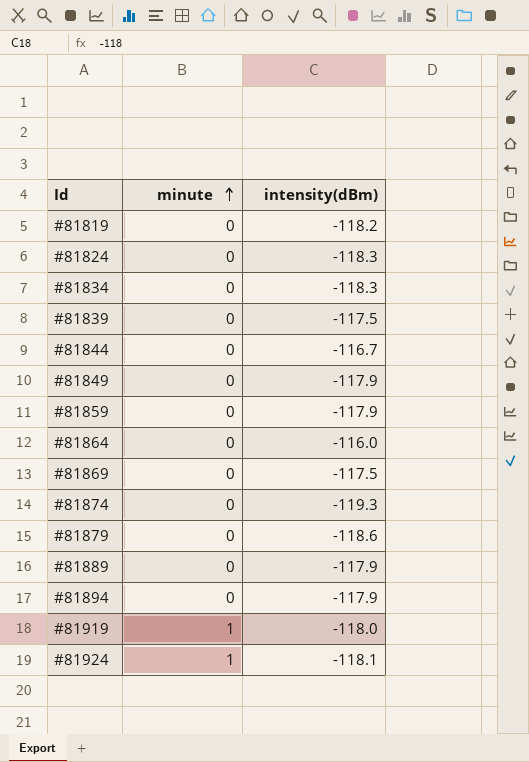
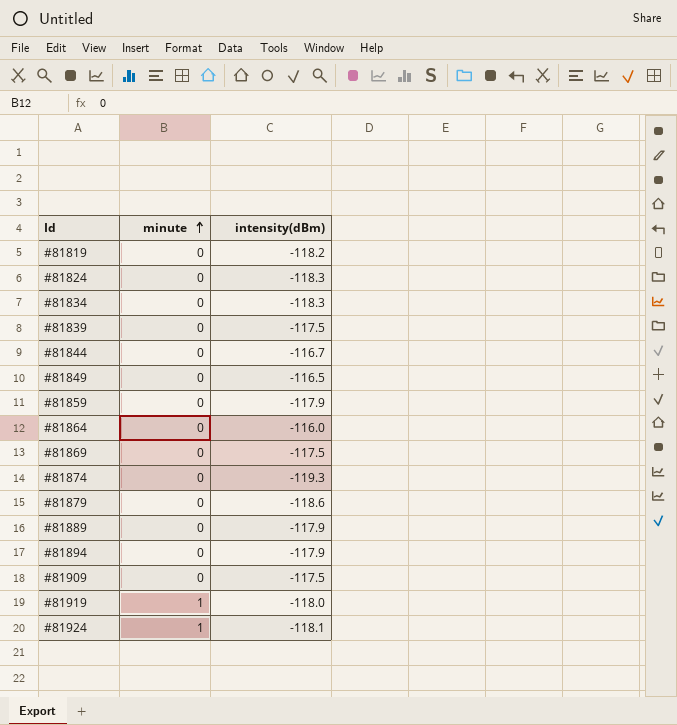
#81849 | intensity(dBm): -117.9 -> -116.5
row #81909: none -> 0 | -117.5

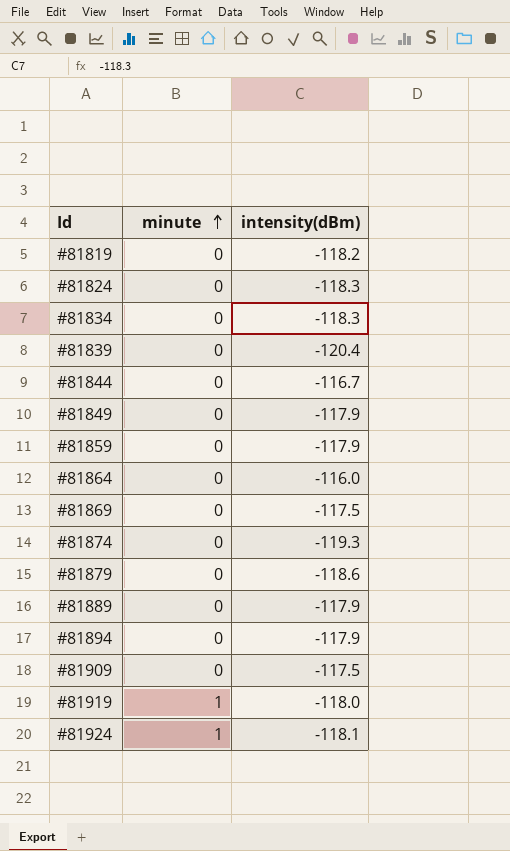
#81839 | intensity(dBm): -117.5 -> -120.4
#81849 | intensity(dBm): -116.5 -> -117.9

